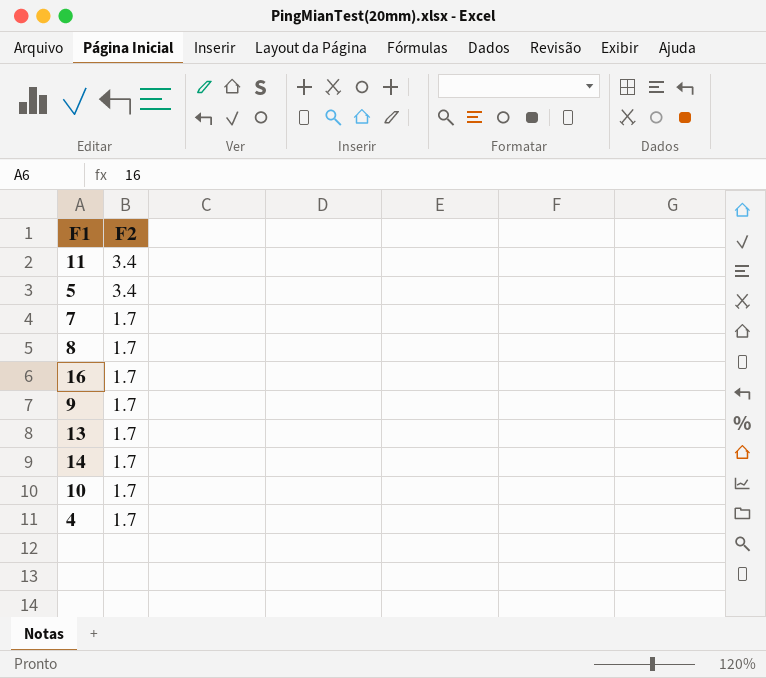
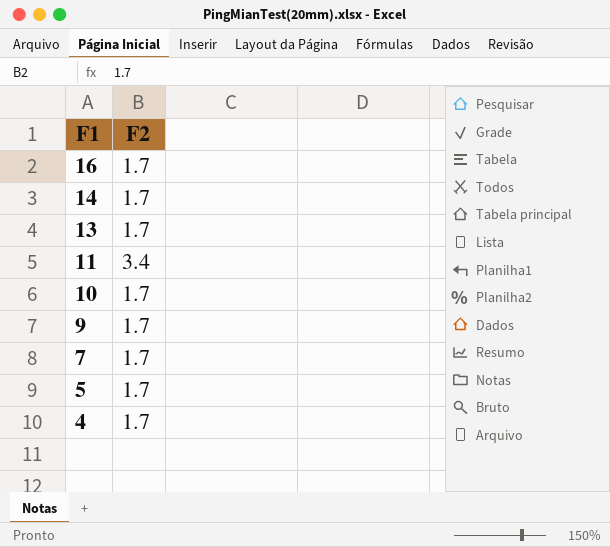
row order: F2 descending -> F1 descending
row 8: 1.7 -> none
5 | F2: 3.4 -> 1.7

